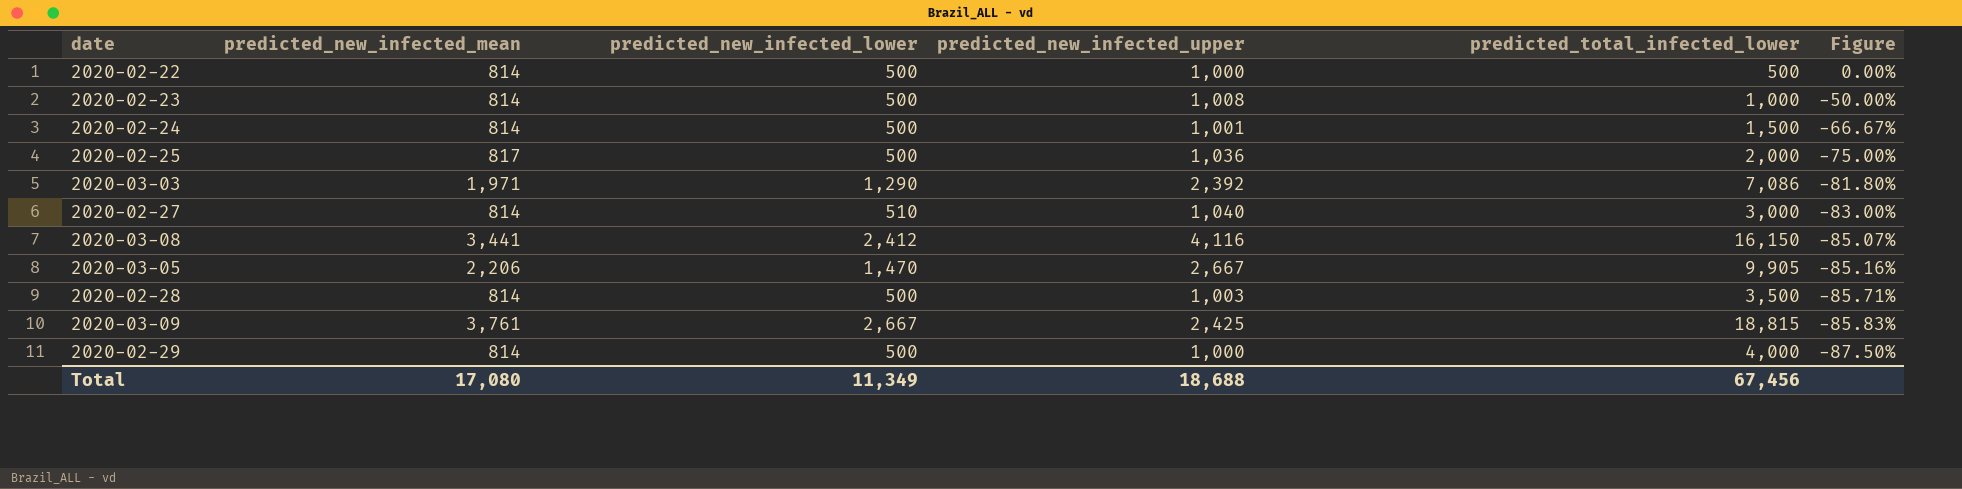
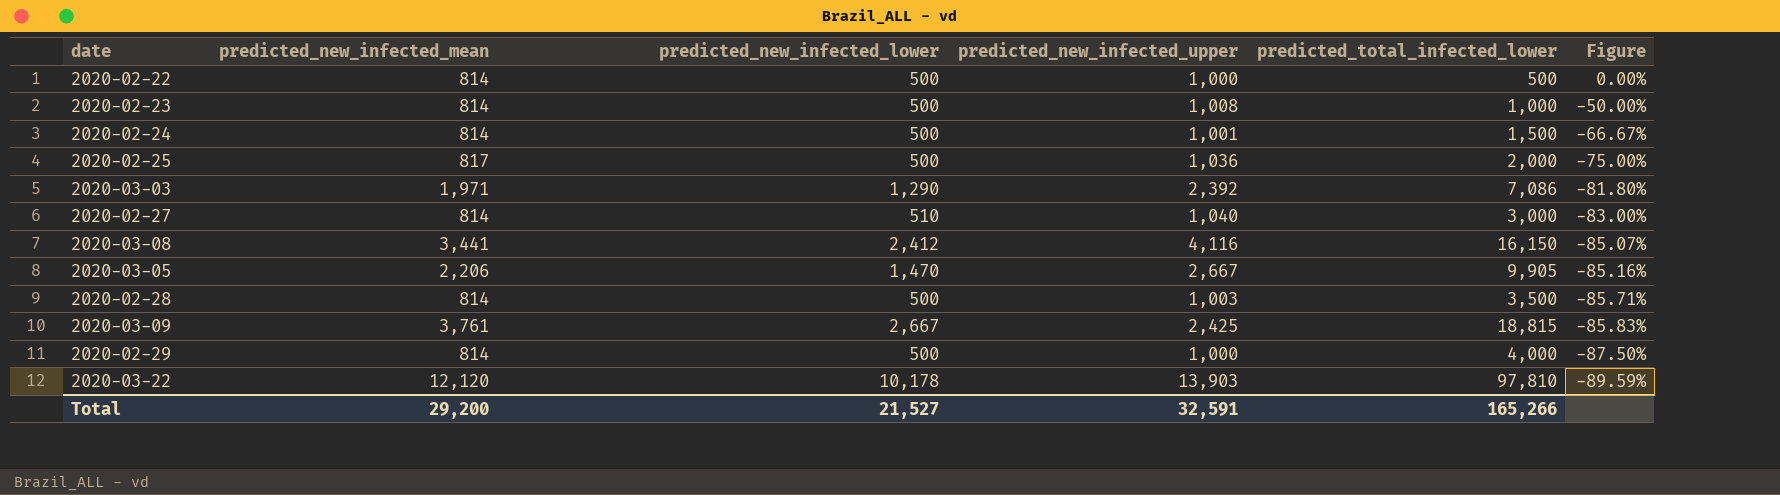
row 2020-03-22: none -> 12,120 | 10,178 | 13,903 | 97,810 | -89.59%
Total | predicted_new_infected_mean: 17,080 -> 29,200
Total | predicted_new_infected_lower: 11,349 -> 21,527
Total | predicted_new_infected_upper: 18,688 -> 32,591
Total | predicted_total_infected_lower: 67,456 -> 165,266

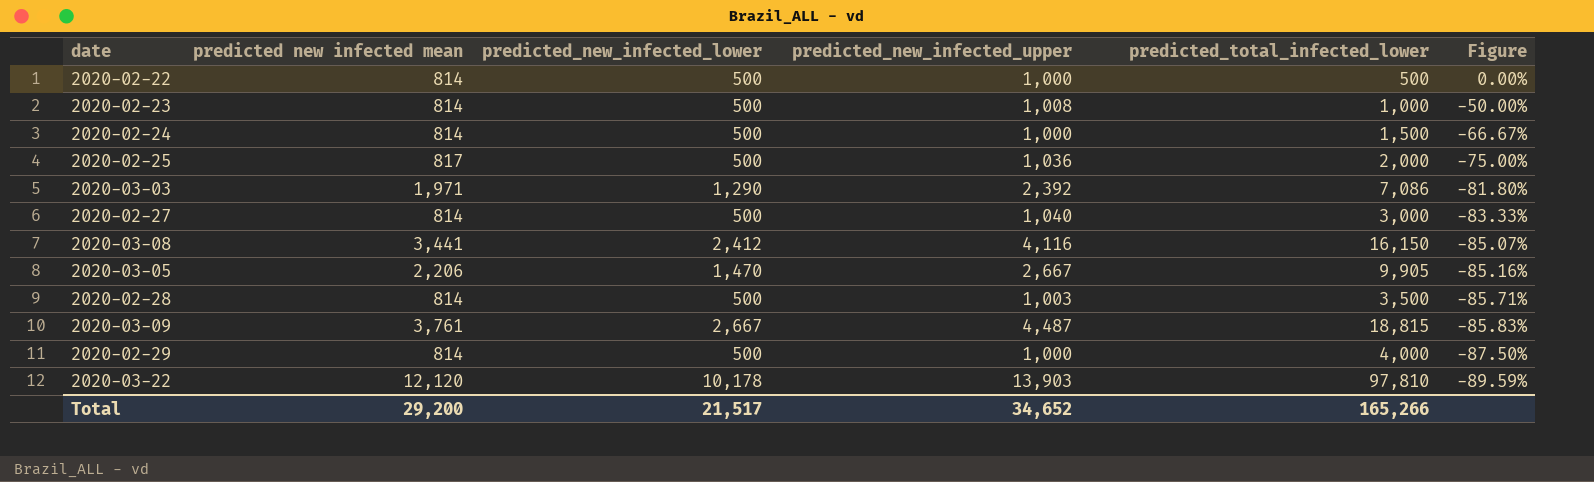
column name: predicted_new_infected_mean -> predicted new infected mean
2020-02-24 | predicted_new_infected_upper: 1,001 -> 1,000
2020-02-27 | predicted_new_infected_lower: 510 -> 500
2020-02-27 | Figure: -83.00% -> -83.33%
2020-03-09 | predicted_new_infected_upper: 2,425 -> 4,487
Total | predicted_new_infected_lower: 21,527 -> 21,517
Total | predicted_new_infected_upper: 32,591 -> 34,652

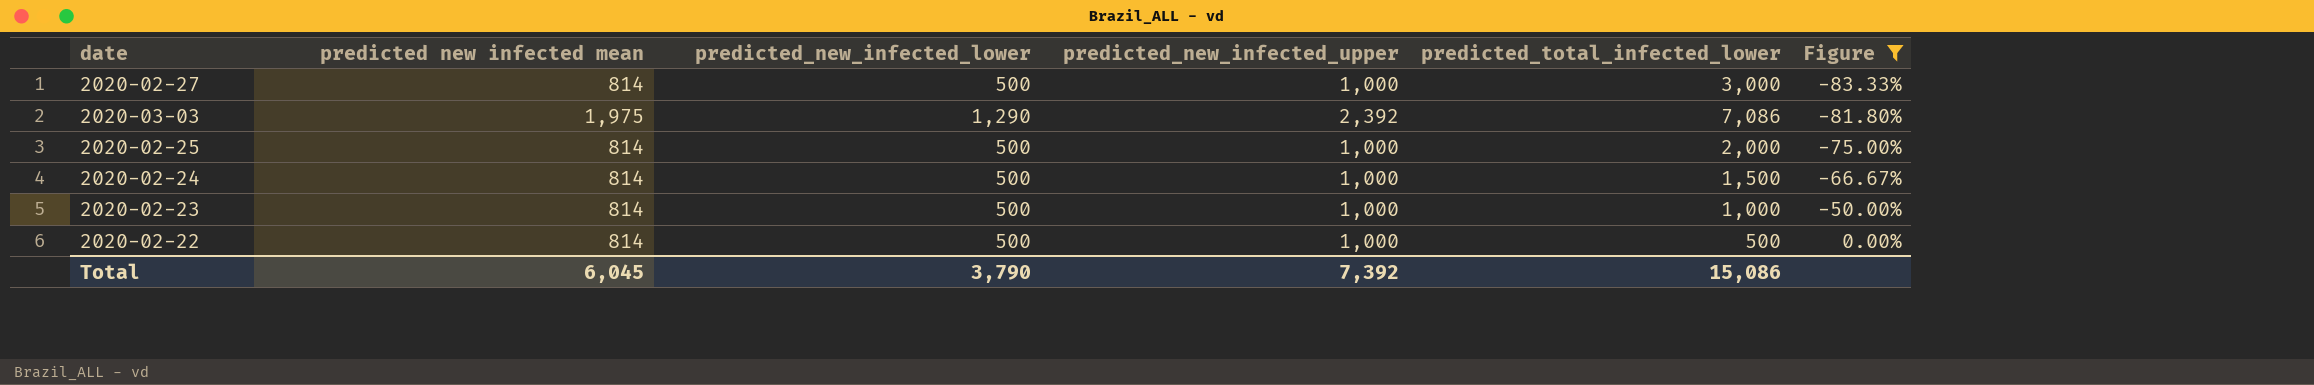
filter: none -> Figure >= -83.33%
row order: Figure descending -> Figure ascending
2020-02-27 | predicted_new_infected_upper: 1,040 -> 1,000
2020-03-03 | predicted new infected mean: 1,971 -> 1,975
2020-02-25 | predicted new infected mean: 817 -> 814
2020-02-25 | predicted_new_infected_upper: 1,036 -> 1,000
2020-02-23 | predicted_new_infected_upper: 1,008 -> 1,000
Total | predicted new infected mean: 29,200 -> 6,045
Total | predicted_new_infected_lower: 21,517 -> 3,790
Total | predicted_new_infected_upper: 34,652 -> 7,392
Total | predicted_total_infected_lower: 165,266 -> 15,086

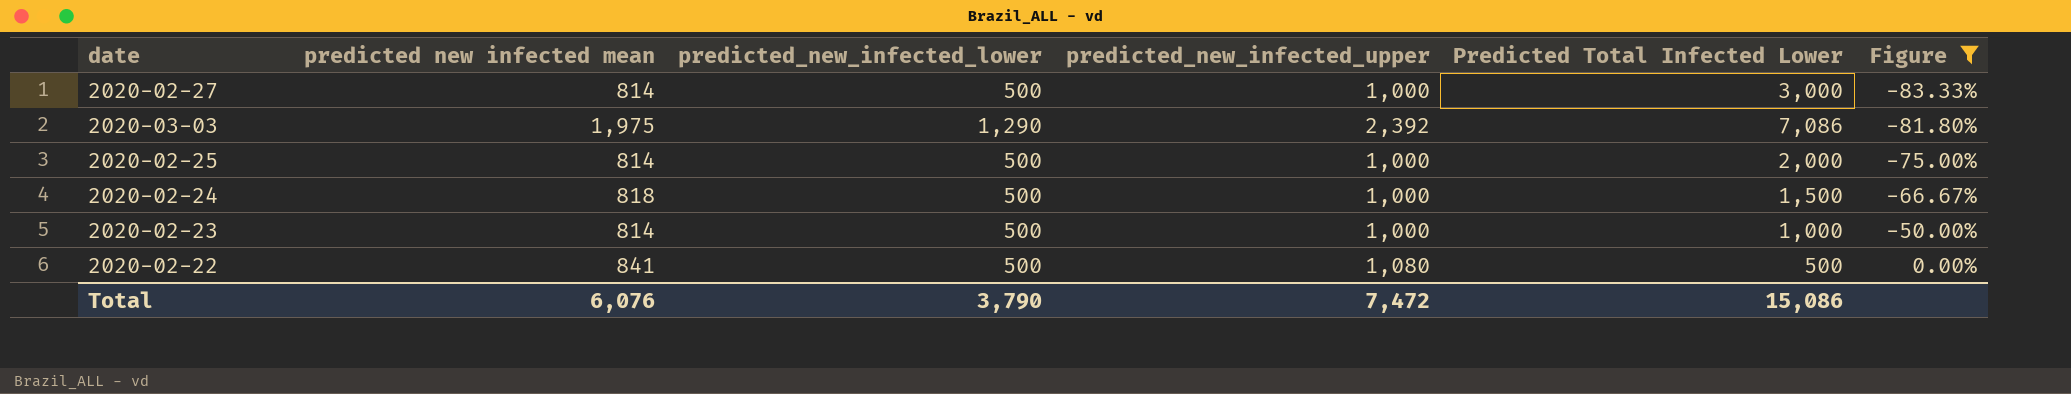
column name: predicted_total_infected_lower -> Predicted Total Infected Lower
2020-02-24 | predicted new infected mean: 814 -> 818
2020-02-22 | predicted new infected mean: 814 -> 841
2020-02-22 | predicted_new_infected_upper: 1,000 -> 1,080
Total | predicted new infected mean: 6,045 -> 6,076
Total | predicted_new_infected_upper: 7,392 -> 7,472

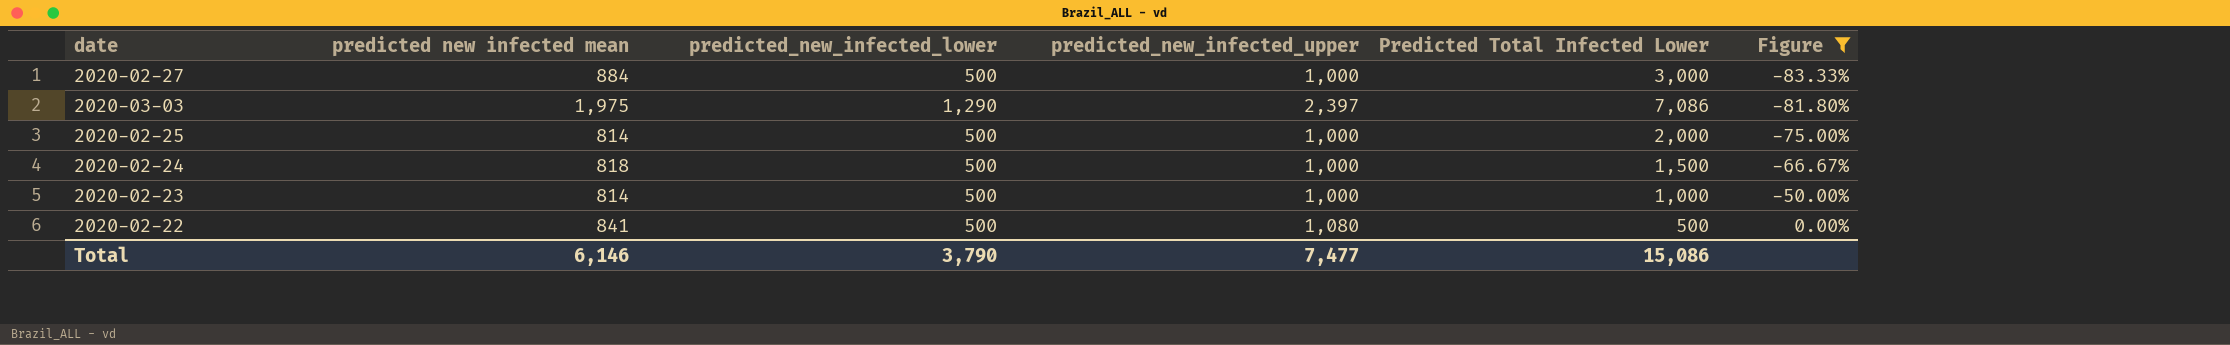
2020-02-27 | predicted new infected mean: 814 -> 884
2020-03-03 | predicted_new_infected_upper: 2,392 -> 2,397
Total | predicted new infected mean: 6,076 -> 6,146
Total | predicted_new_infected_upper: 7,472 -> 7,477

